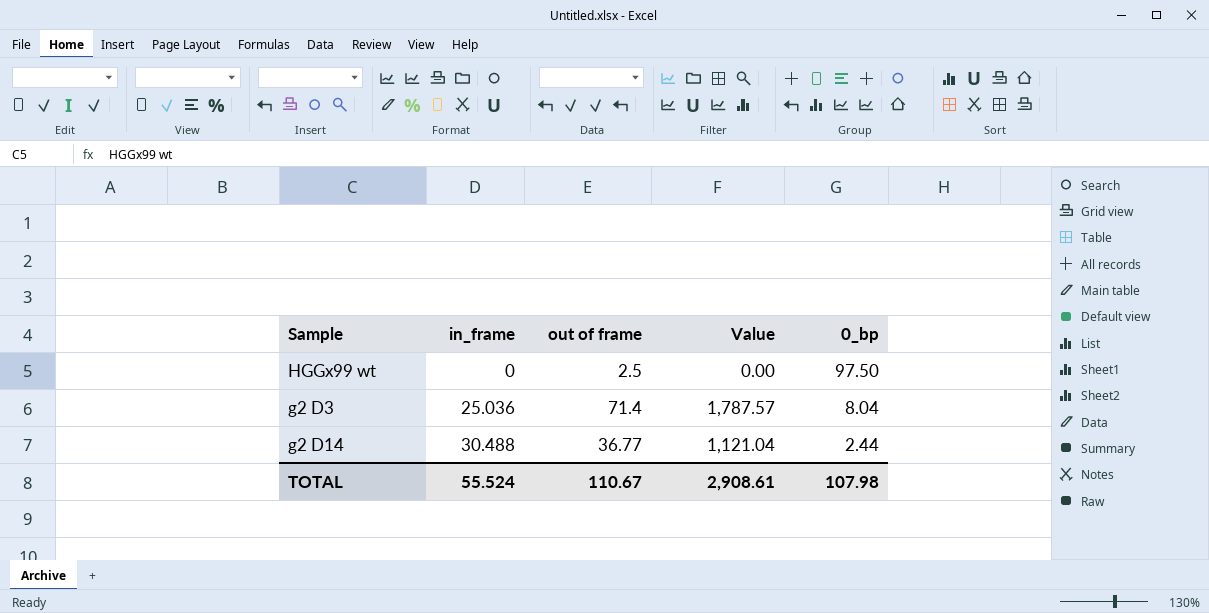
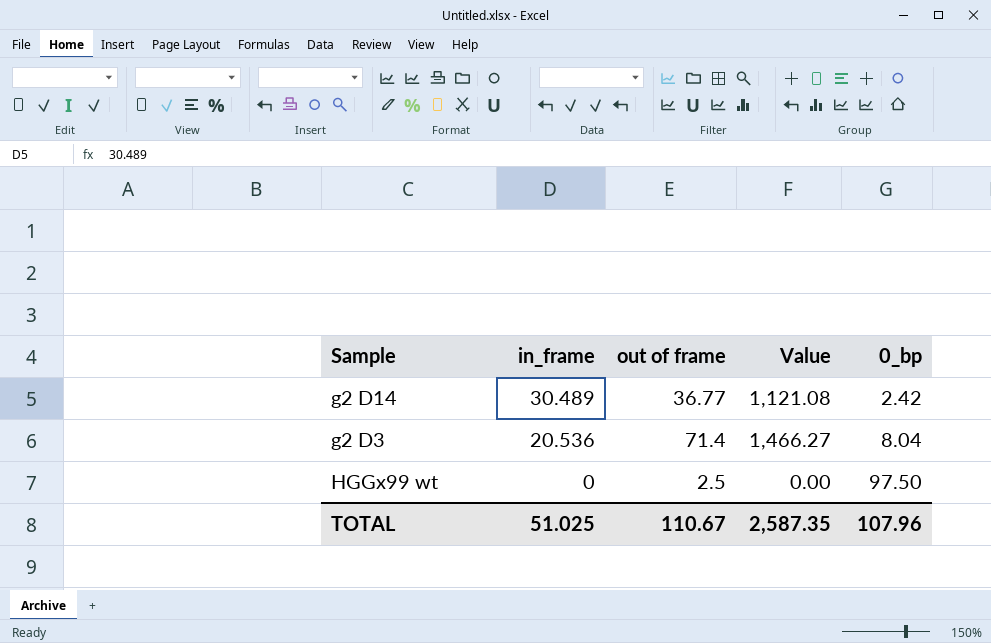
row order: in_frame ascending -> in_frame descending
g2 D14 | in_frame: 30.488 -> 30.489
g2 D14 | Value: 1,121.04 -> 1,121.08
g2 D14 | 0_bp: 2.44 -> 2.42
g2 D3 | in_frame: 25.036 -> 20.536
g2 D3 | Value: 1,787.57 -> 1,466.27
TOTAL | in_frame: 55.524 -> 51.025
TOTAL | Value: 2,908.61 -> 2,587.35
TOTAL | 0_bp: 107.98 -> 107.96

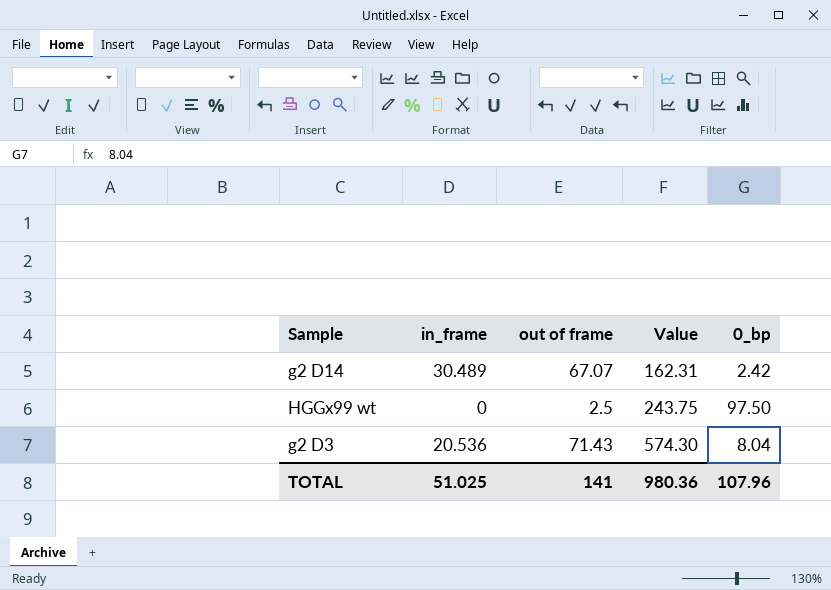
row order: in_frame descending -> Value ascending
column Value | formula: [in_frame] * [out of frame] -> [out of frame] * [0_bp]
g2 D14 | out of frame: 36.77 -> 67.07
g2 D3 | out of frame: 71.4 -> 71.43
TOTAL | out of frame: 110.67 -> 141
TOTAL | Value: 2,587.35 -> 980.36

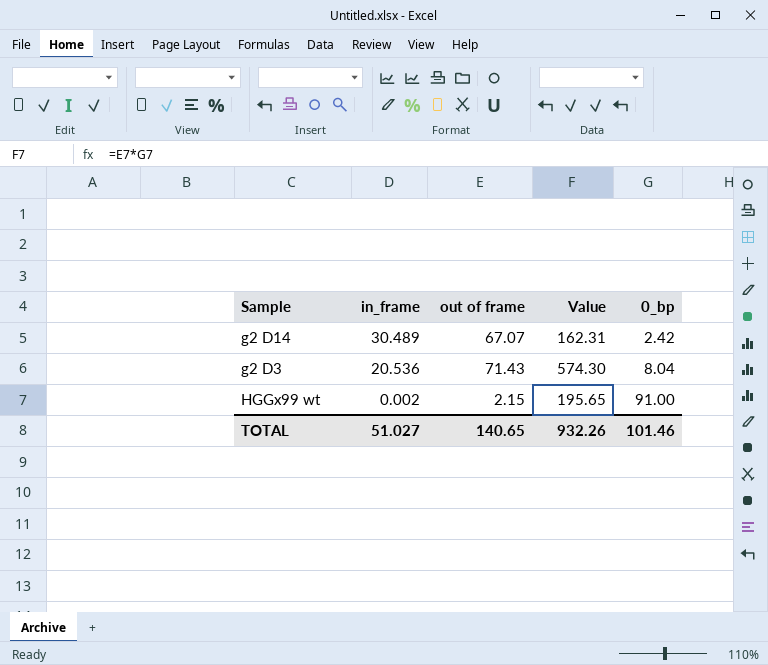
row order: Value ascending -> in_frame descending
HGGx99 wt | in_frame: 0 -> 0.002
HGGx99 wt | out of frame: 2.5 -> 2.15
HGGx99 wt | Value: 243.75 -> 195.65
HGGx99 wt | 0_bp: 97.50 -> 91.00
TOTAL | in_frame: 51.025 -> 51.027
TOTAL | out of frame: 141 -> 140.65
TOTAL | Value: 980.36 -> 932.26
TOTAL | 0_bp: 107.96 -> 101.46

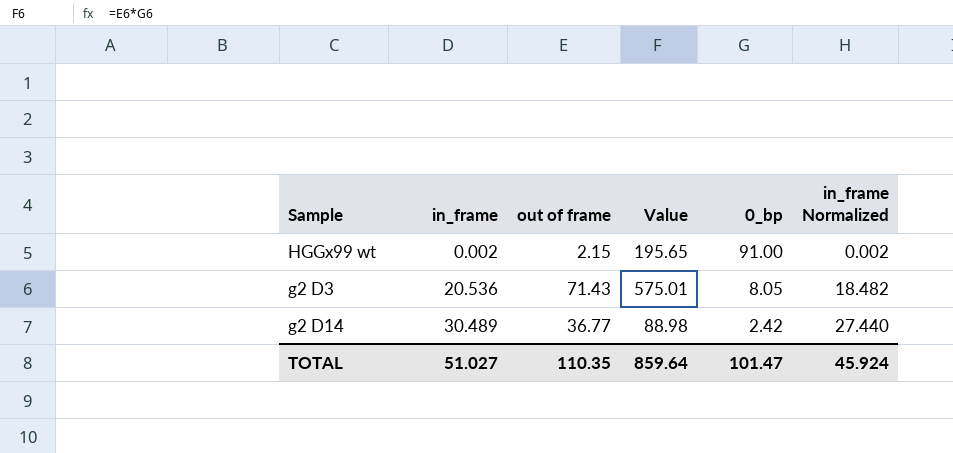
row order: in_frame descending -> in_frame ascending
column in_frame Normalized | formula: none -> [in_frame] * 0.9
g2 D3 | Value: 574.30 -> 575.01
g2 D3 | 0_bp: 8.04 -> 8.05
g2 D14 | out of frame: 67.07 -> 36.77
g2 D14 | Value: 162.31 -> 88.98
TOTAL | out of frame: 140.65 -> 110.35
TOTAL | Value: 932.26 -> 859.64
TOTAL | 0_bp: 101.46 -> 101.47

